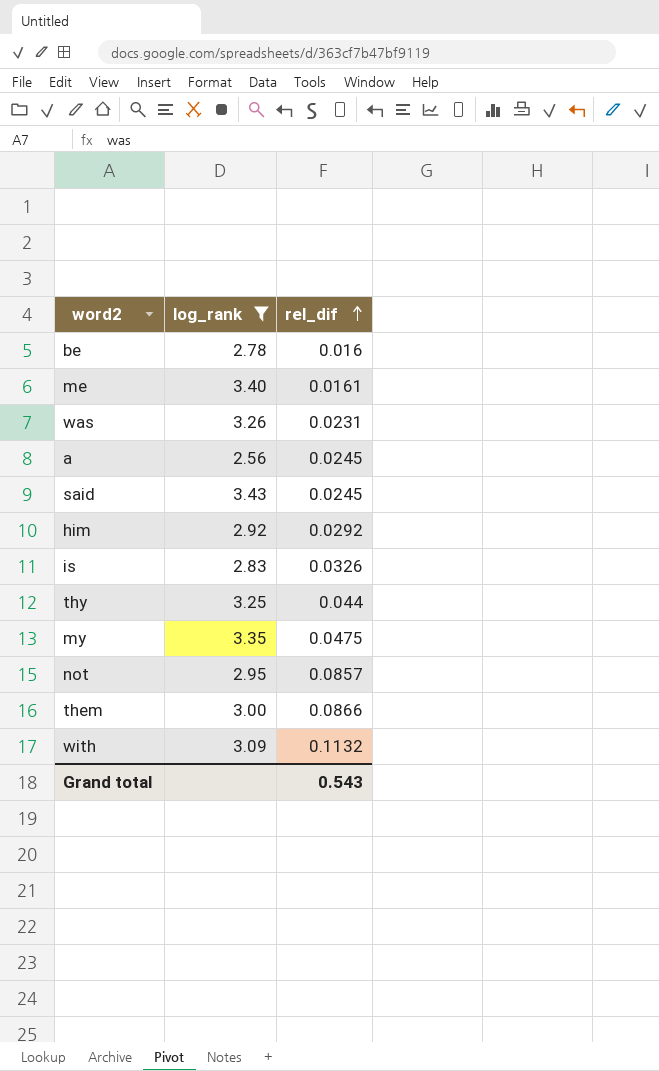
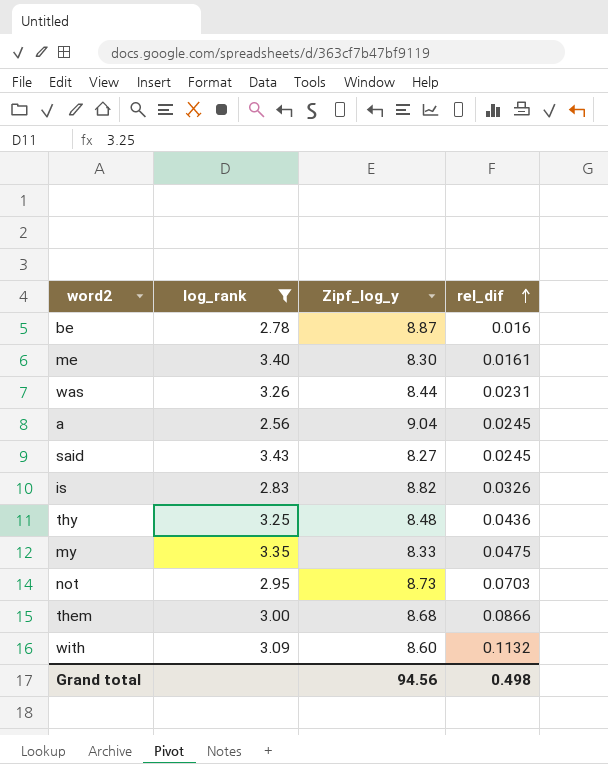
column Zipf_log_y | position: none -> 3
row him: 2.92 | 0.0292 -> none
thy | rel_dif: 0.044 -> 0.0436
not | rel_dif: 0.0857 -> 0.0703
Grand total | rel_dif: 0.543 -> 0.498

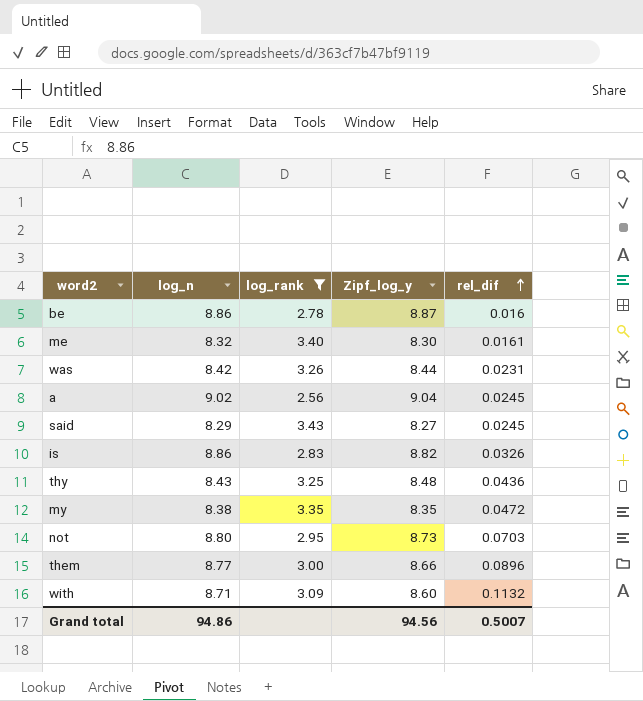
column log_n | position: none -> 2
my | Zipf_log_y: 8.33 -> 8.35
my | rel_dif: 0.0475 -> 0.0472
them | Zipf_log_y: 8.68 -> 8.66
them | rel_dif: 0.0866 -> 0.0896
Grand total | rel_dif: 0.498 -> 0.5007

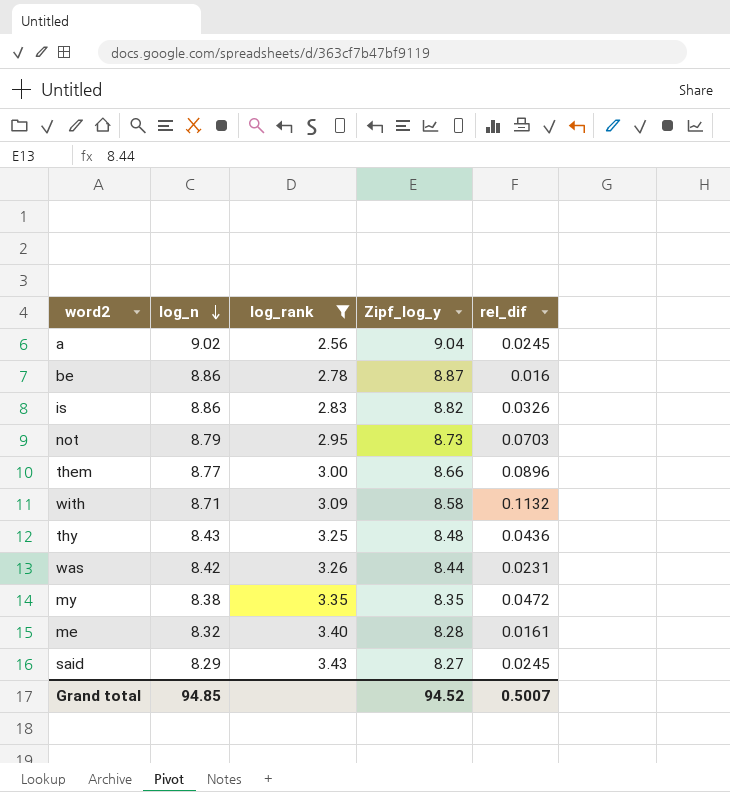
row order: rel_dif ascending -> log_n descending
not | log_n: 8.80 -> 8.79
with | Zipf_log_y: 8.60 -> 8.58
me | Zipf_log_y: 8.30 -> 8.28
Grand total | log_n: 94.86 -> 94.85
Grand total | Zipf_log_y: 94.56 -> 94.52

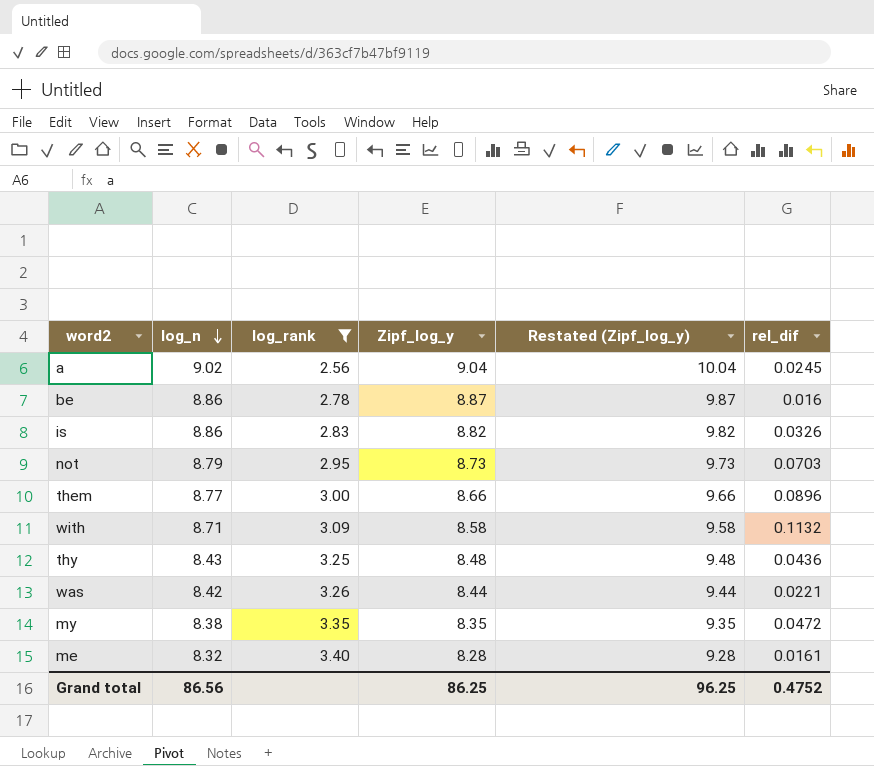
column Restated (Zipf_log_y) | formula: none -> [Zipf_log_y] + 1
row said: 8.29 | 3.43 | 8.27 | 0.0245 -> none
was | rel_dif: 0.0231 -> 0.0221
Grand total | log_n: 94.85 -> 86.56
Grand total | Zipf_log_y: 94.52 -> 86.25
Grand total | rel_dif: 0.5007 -> 0.4752

